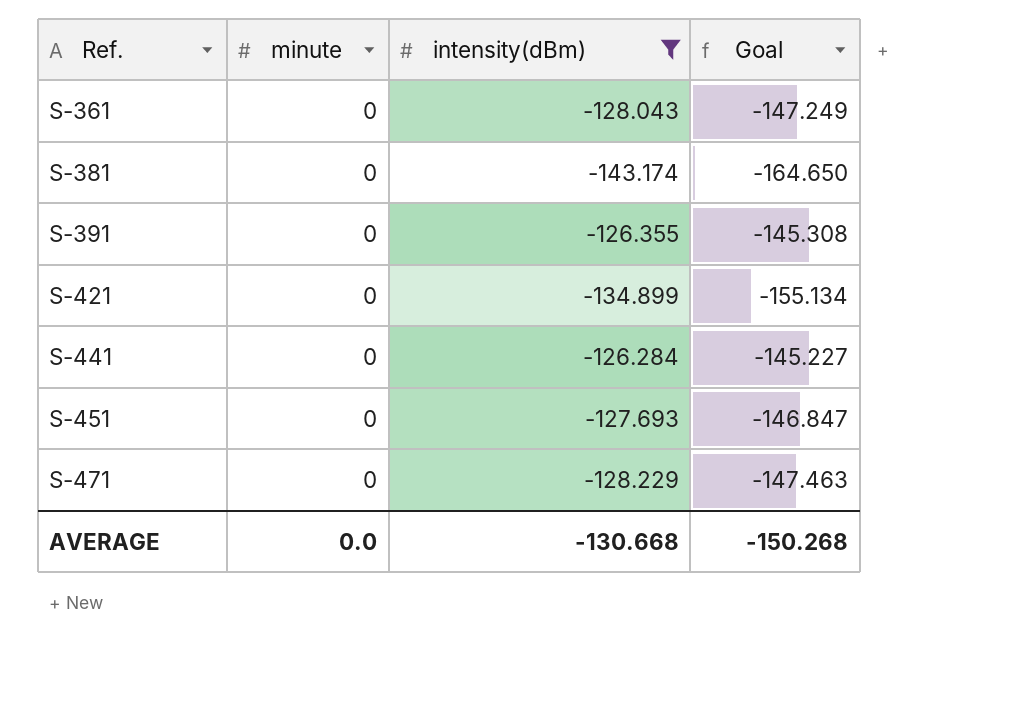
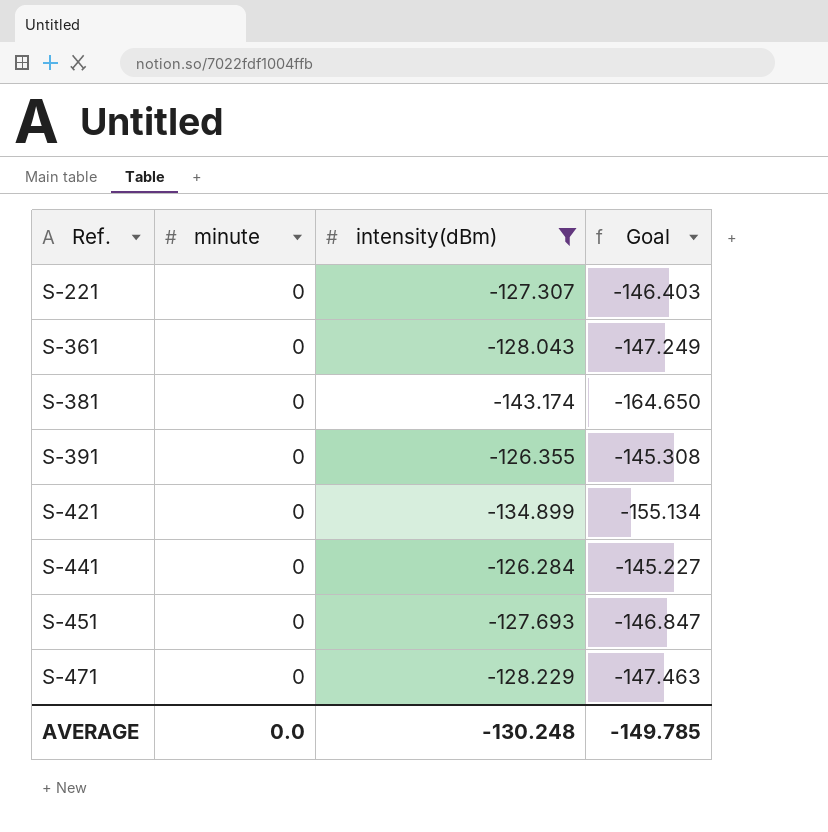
row S-221: none -> 0 | -127.307 | -146.403
AVERAGE | intensity(dBm): -130.668 -> -130.248
AVERAGE | Goal: -150.268 -> -149.785

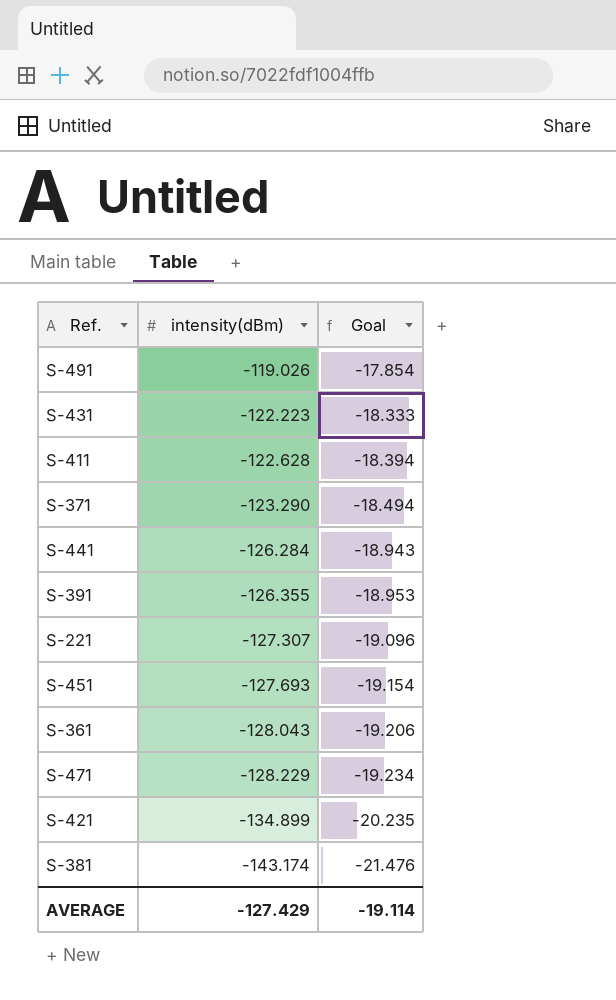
filter: intensity(dBm) <= -126.284 -> none
row order: Ref. ascending -> intensity(dBm) descending
column minute | position: 2 -> none
column Goal | formula: [intensity(dBm)] * 1.15 -> [intensity(dBm)] * 0.15
AVERAGE | intensity(dBm): -130.248 -> -127.429
AVERAGE | Goal: -149.785 -> -19.114

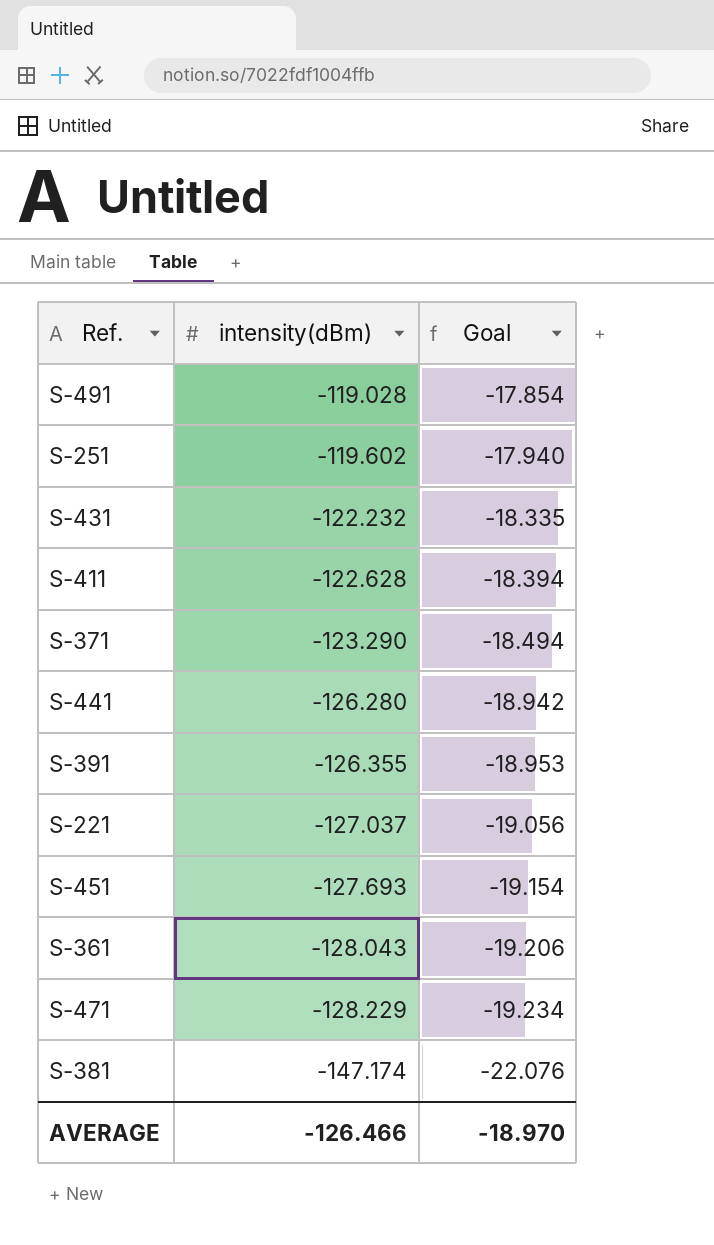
row S-421: -134.899 | -20.235 -> none
S-491 | intensity(dBm): -119.026 -> -119.028
row S-251: none -> -119.602 | -17.940
S-431 | intensity(dBm): -122.223 -> -122.232
S-431 | Goal: -18.333 -> -18.335
S-441 | intensity(dBm): -126.284 -> -126.280
S-441 | Goal: -18.943 -> -18.942
S-221 | intensity(dBm): -127.307 -> -127.037
S-221 | Goal: -19.096 -> -19.056
S-381 | intensity(dBm): -143.174 -> -147.174
S-381 | Goal: -21.476 -> -22.076
AVERAGE | intensity(dBm): -127.429 -> -126.466
AVERAGE | Goal: -19.114 -> -18.970

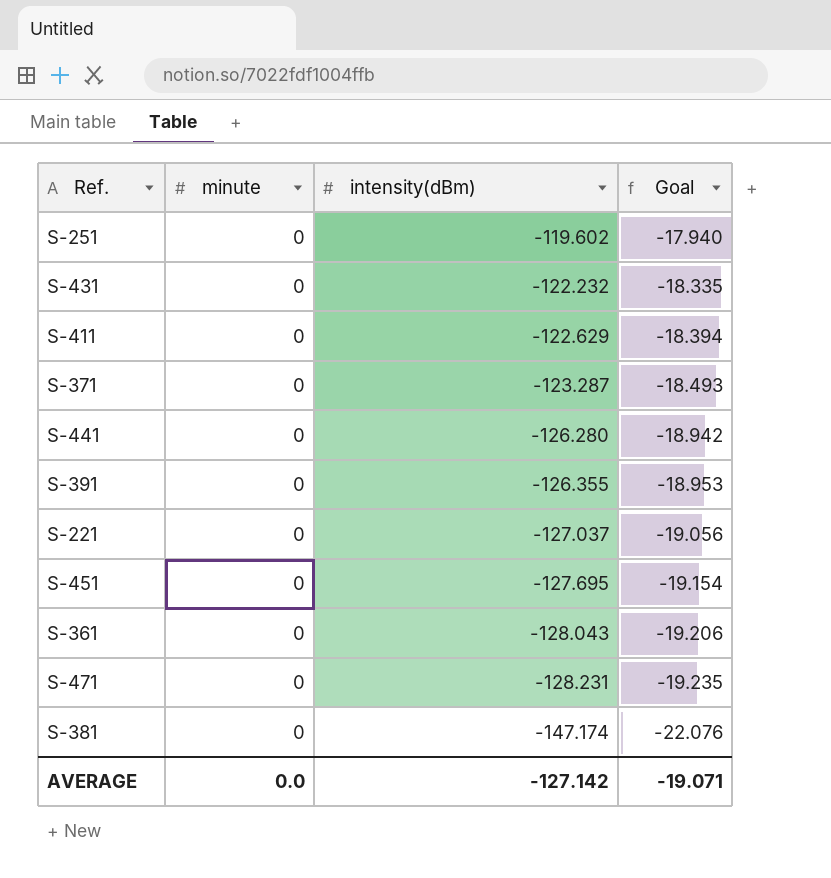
column minute | position: none -> 2
row S-491: -119.028 | -17.854 -> none
S-411 | intensity(dBm): -122.628 -> -122.629
S-371 | intensity(dBm): -123.290 -> -123.287
S-371 | Goal: -18.494 -> -18.493
S-451 | intensity(dBm): -127.693 -> -127.695
S-471 | intensity(dBm): -128.229 -> -128.231
S-471 | Goal: -19.234 -> -19.235
AVERAGE | intensity(dBm): -126.466 -> -127.142
AVERAGE | Goal: -18.970 -> -19.071

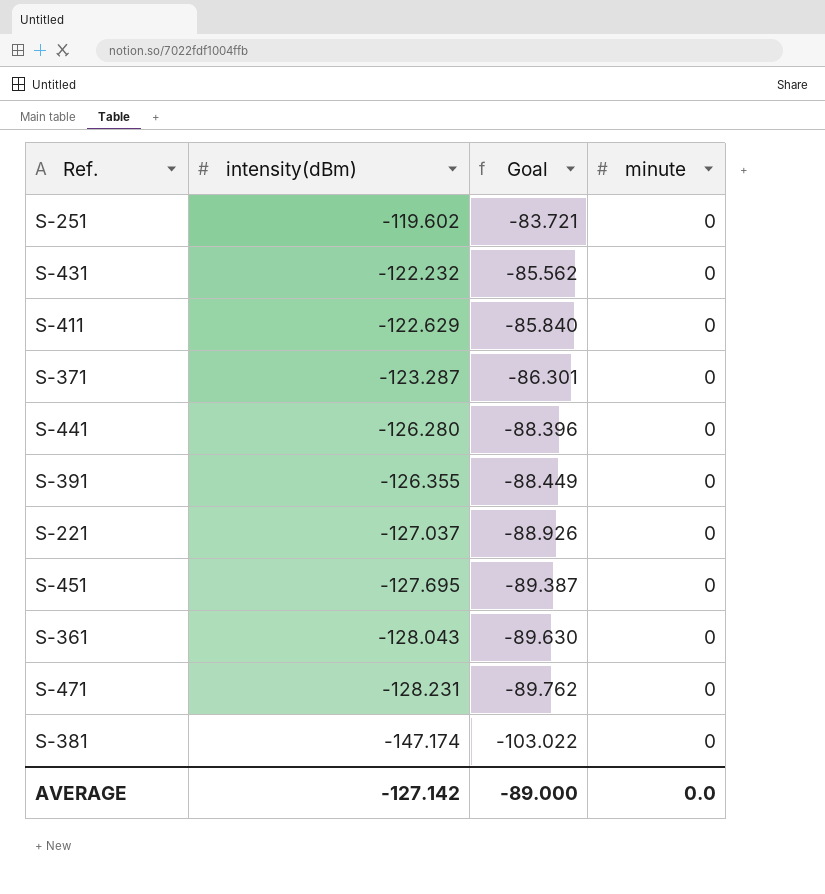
column Goal | formula: [intensity(dBm)] * 0.15 -> [intensity(dBm)] * 0.7
column minute | position: 2 -> 4
AVERAGE | Goal: -19.071 -> -89.000

